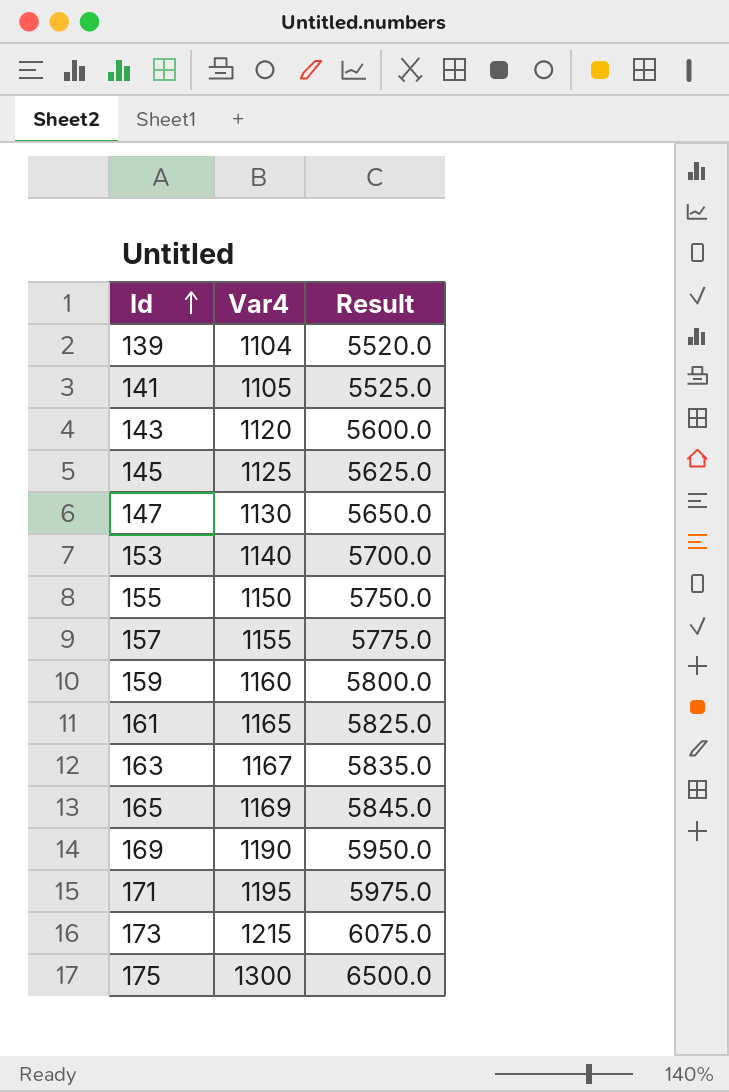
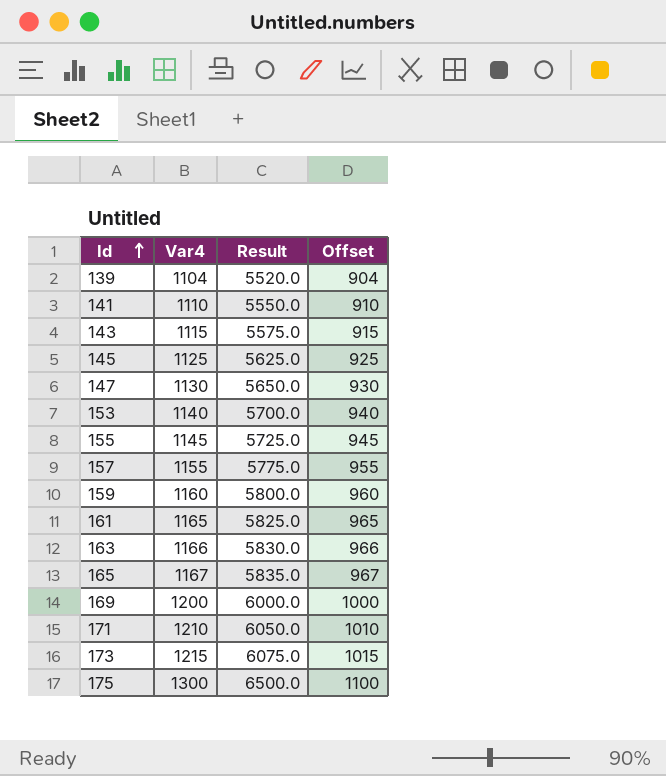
column Offset | formula: none -> [Var4] - 200
141 | Var4: 1105 -> 1110
141 | Result: 5525.0 -> 5550.0
143 | Var4: 1120 -> 1115
143 | Result: 5600.0 -> 5575.0
155 | Var4: 1150 -> 1145
155 | Result: 5750.0 -> 5725.0
163 | Var4: 1167 -> 1166
163 | Result: 5835.0 -> 5830.0
165 | Var4: 1169 -> 1167
165 | Result: 5845.0 -> 5835.0
169 | Var4: 1190 -> 1200
169 | Result: 5950.0 -> 6000.0
171 | Var4: 1195 -> 1210
171 | Result: 5975.0 -> 6050.0

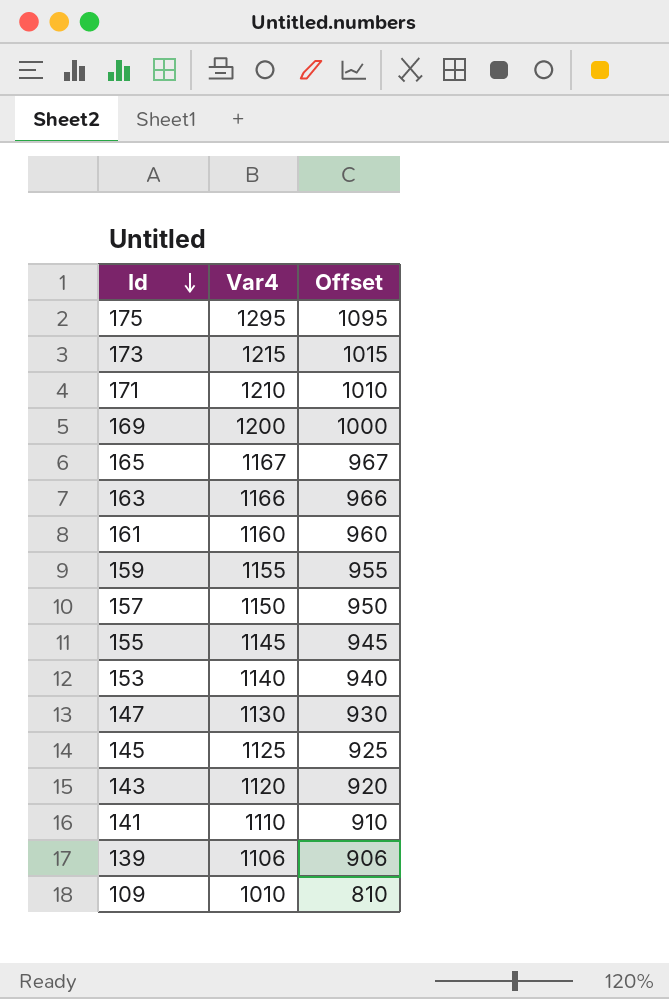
row order: Id ascending -> Id descending
column Result | formula: [Var4] * 5 -> none
175 | Var4: 1300 -> 1295
175 | Offset: 1100 -> 1095
161 | Var4: 1165 -> 1160
161 | Offset: 965 -> 960
159 | Var4: 1160 -> 1155
159 | Offset: 960 -> 955
157 | Var4: 1155 -> 1150
157 | Offset: 955 -> 950
143 | Var4: 1115 -> 1120
143 | Offset: 915 -> 920
139 | Var4: 1104 -> 1106
139 | Offset: 904 -> 906
row 109: none -> 1010 | 810

